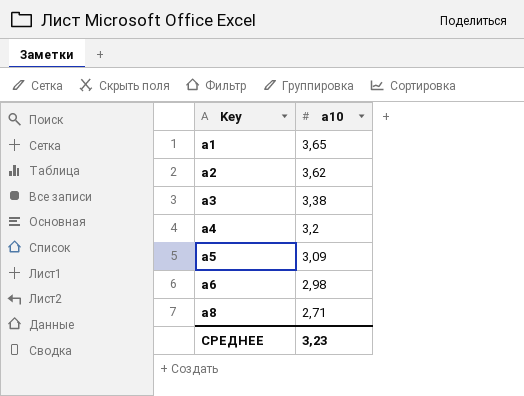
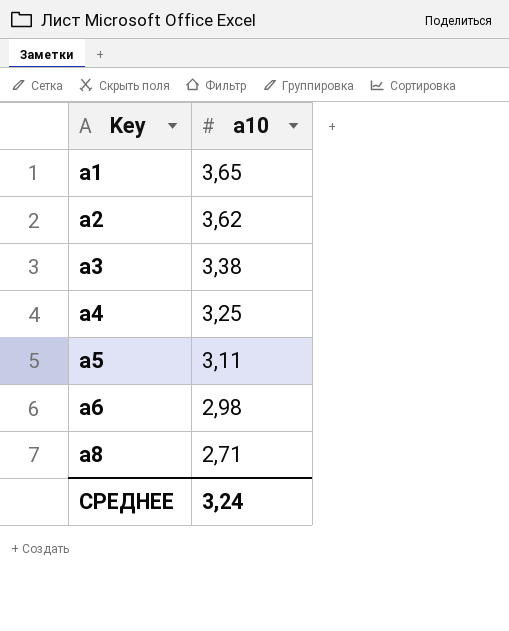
а4 | а10: 3,2 -> 3,25
а5 | а10: 3,09 -> 3,11
СРЕДНЕЕ | а10: 3,23 -> 3,24

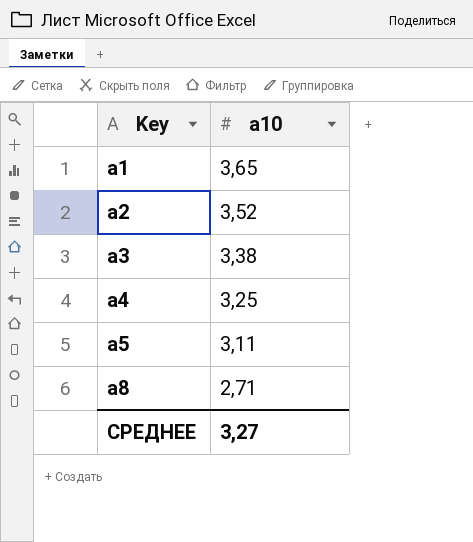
row а6: 2,98 -> none
а2 | а10: 3,62 -> 3,52
СРЕДНЕЕ | а10: 3,24 -> 3,27

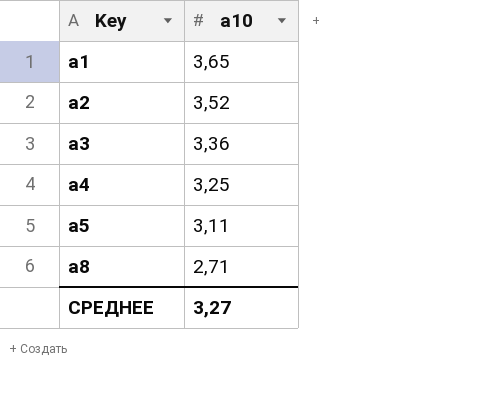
а3 | а10: 3,38 -> 3,36

